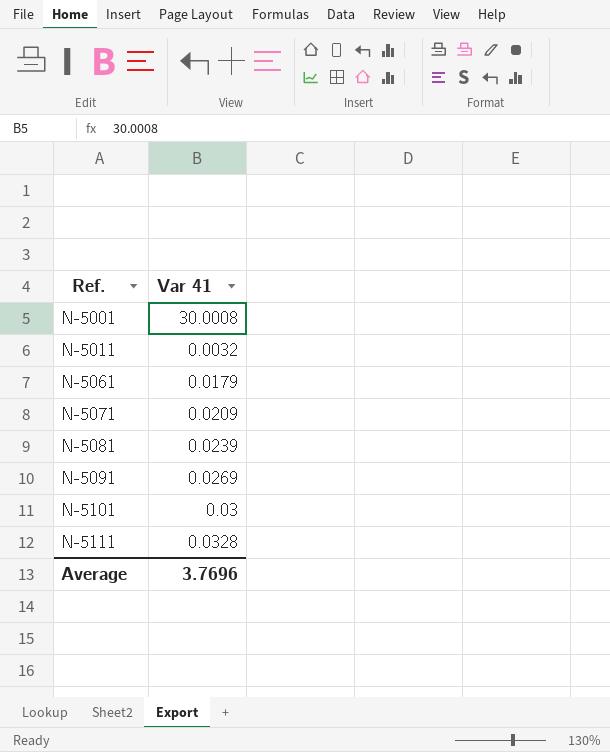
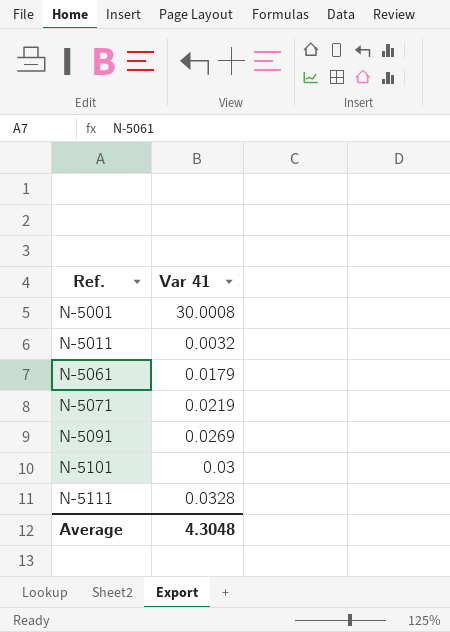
row N-5081: 0.0239 -> none
N-5071 | Var 41: 0.0209 -> 0.0219
Average | Var 41: 3.7696 -> 4.3048

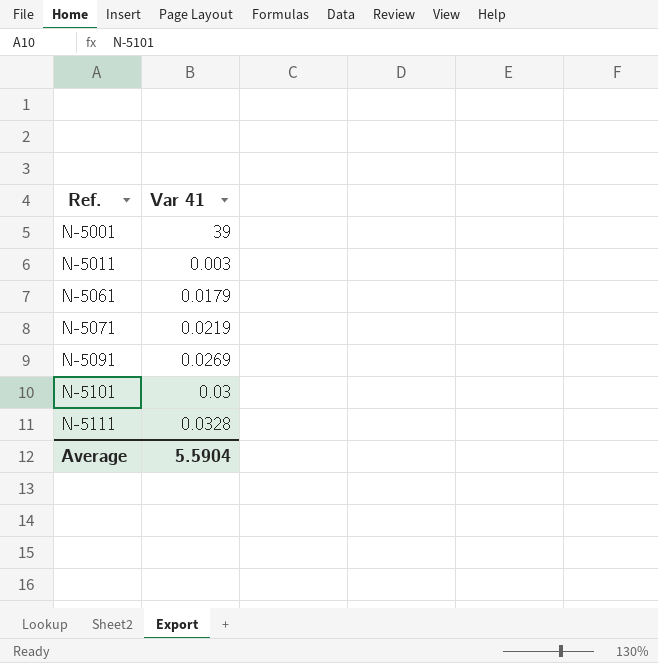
N-5001 | Var 41: 30.0008 -> 39
N-5011 | Var 41: 0.0032 -> 0.003
Average | Var 41: 4.3048 -> 5.5904

